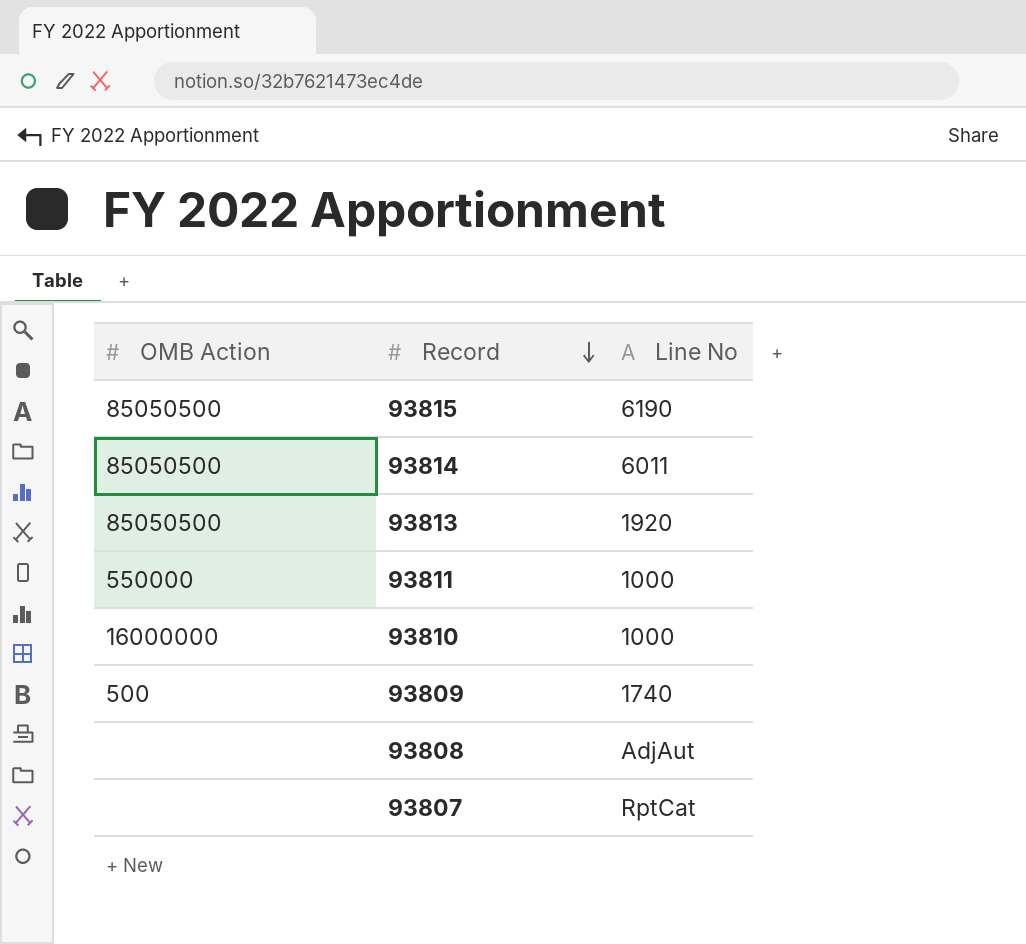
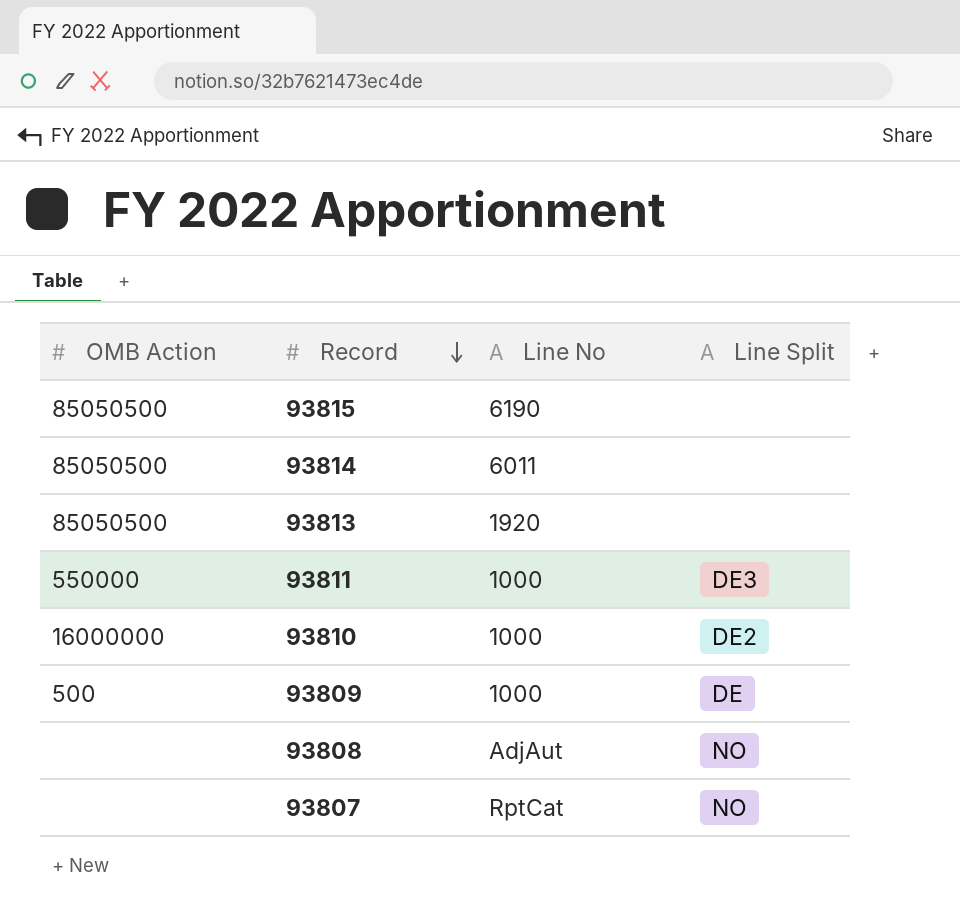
column Line Split | position: none -> 4
93809 | Line No: 1740 -> 1000

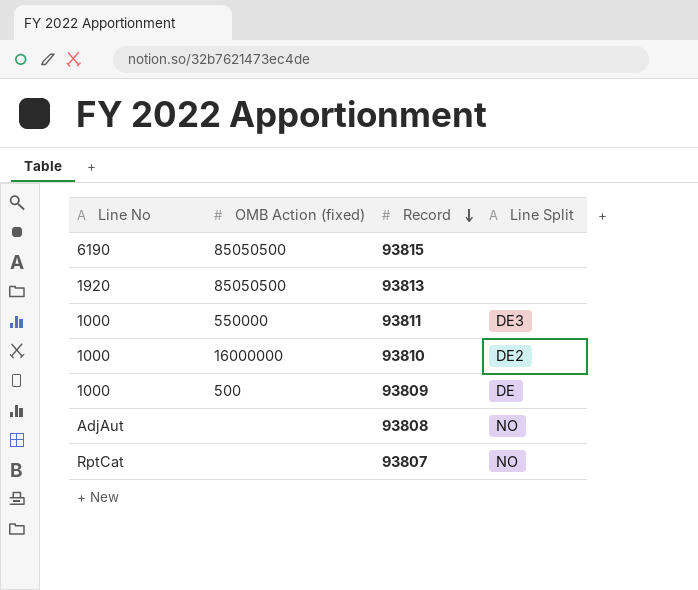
column Line No | position: 3 -> 1
column name: OMB Action -> OMB Action (fixed)
row 93814: 85050500 | 6011 | none -> none

